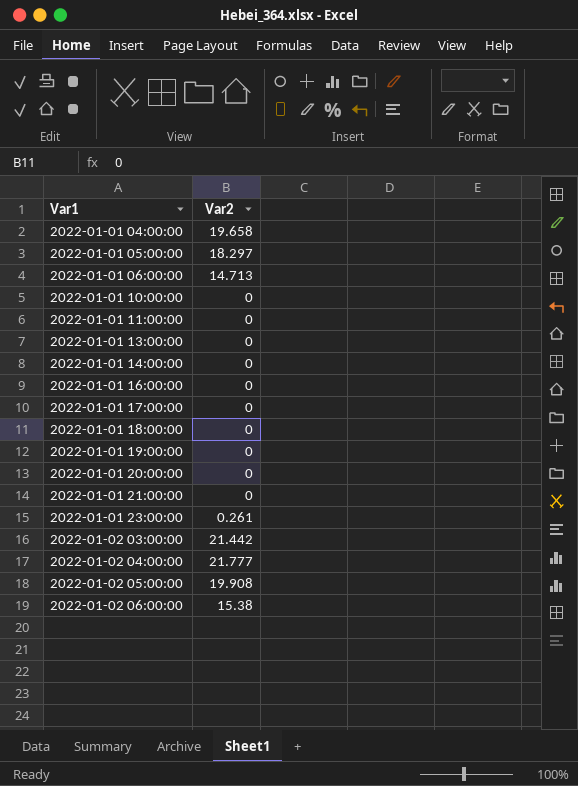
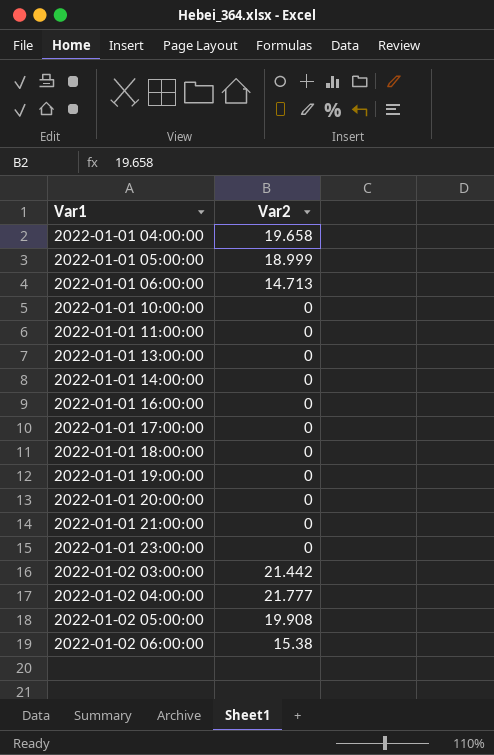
2022-01-01 05:00:00 | Var2: 18.297 -> 18.999
2022-01-01 23:00:00 | Var2: 0.261 -> 0

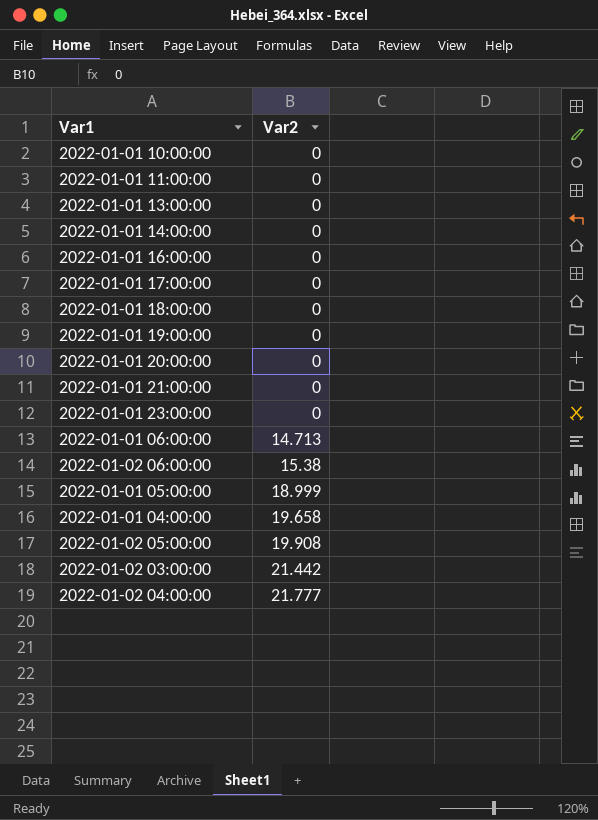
row order: Var1 ascending -> Var2 ascending

